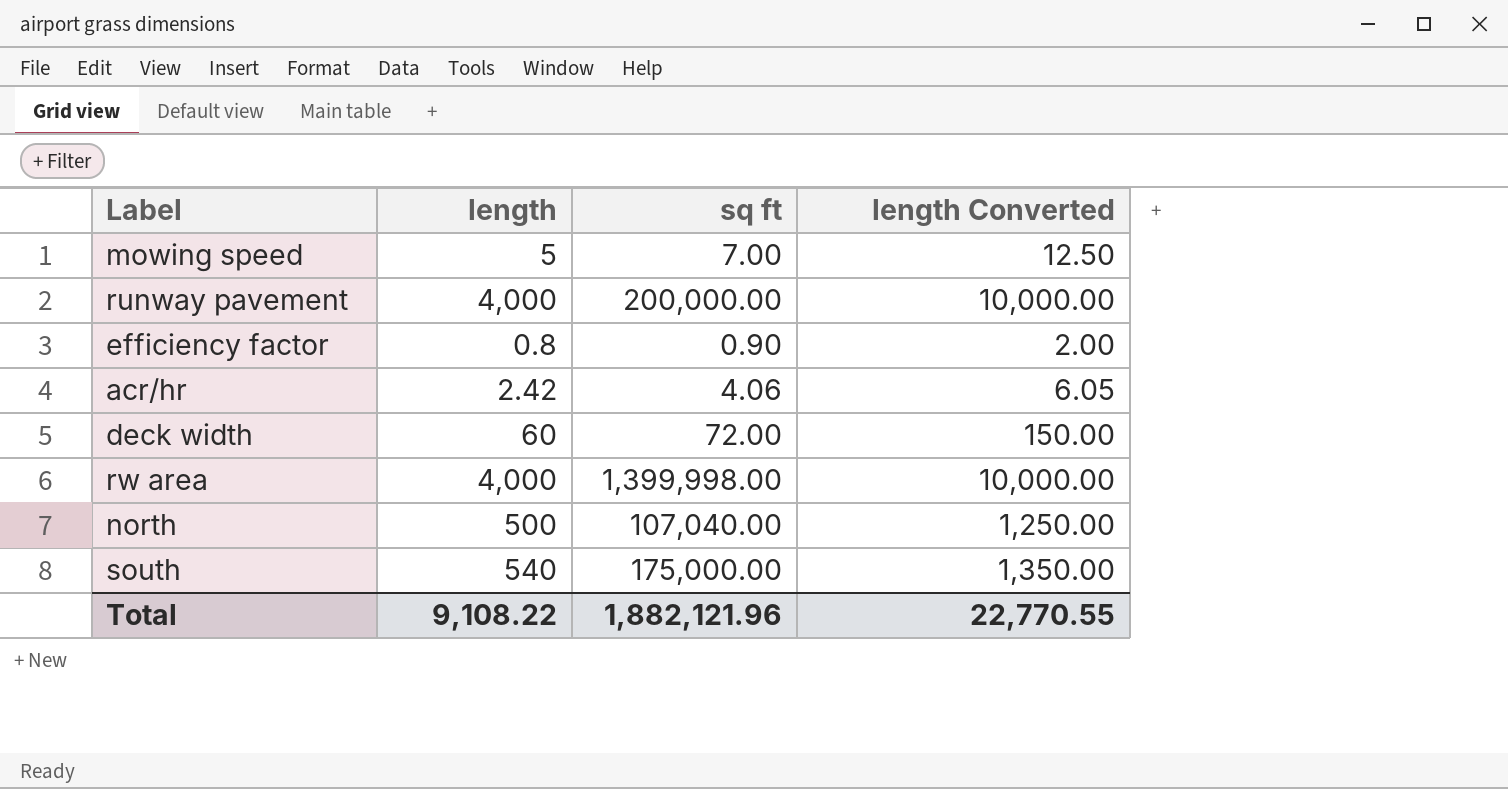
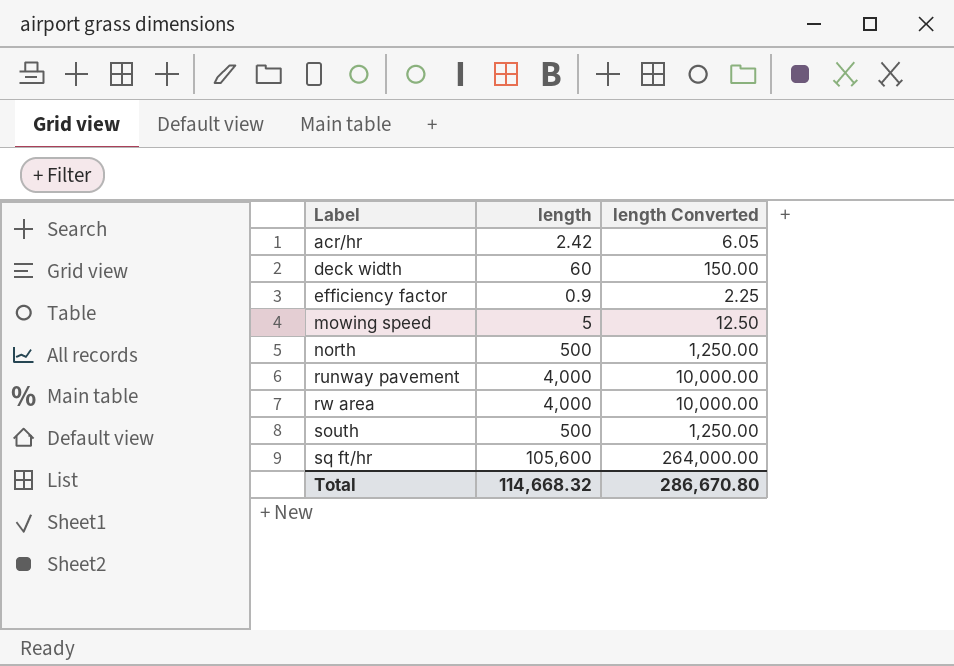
row order: none -> Label ascending
column sq ft | position: 3 -> none
efficiency factor | length: 0.8 -> 0.9
efficiency factor | length Converted: 2.00 -> 2.25
south | length: 540 -> 500
south | length Converted: 1,350.00 -> 1,250.00
row sq ft/hr: none -> 105,600 | 264,000.00
Total | length: 9,108.22 -> 114,668.32
Total | length Converted: 22,770.55 -> 286,670.80

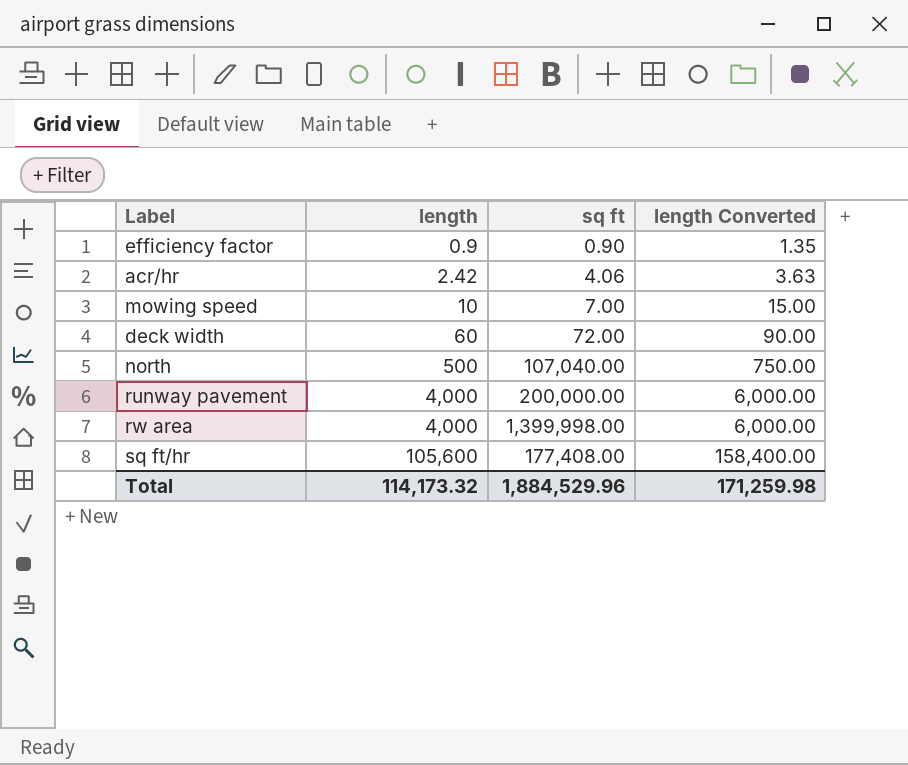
row order: Label ascending -> length ascending
column sq ft | position: none -> 3
column length Converted | formula: [length] * 2.5 -> [length] * 1.5
row south: 500 | 1,250.00 -> none
mowing speed | length: 5 -> 10
Total | length: 114,668.32 -> 114,173.32
Total | length Converted: 286,670.80 -> 171,259.98

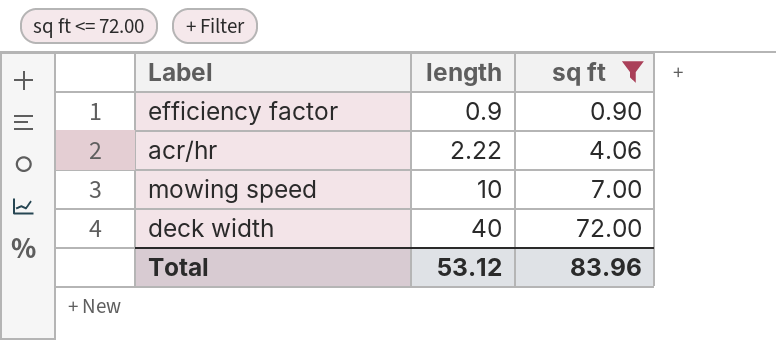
filter: none -> sq ft <= 72.00
column length Converted | formula: [length] * 1.5 -> none
acr/hr | length: 2.42 -> 2.22
deck width | length: 60 -> 40
Total | length: 114,173.32 -> 53.12
Total | sq ft: 1,884,529.96 -> 83.96

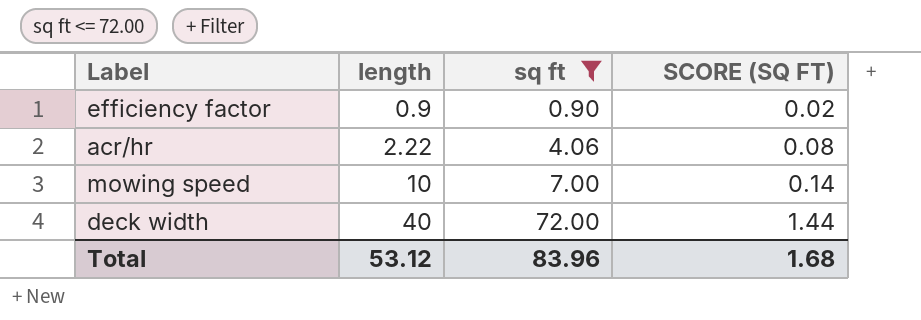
column SCORE (SQ FT) | formula: none -> [sq ft] * 0.02

